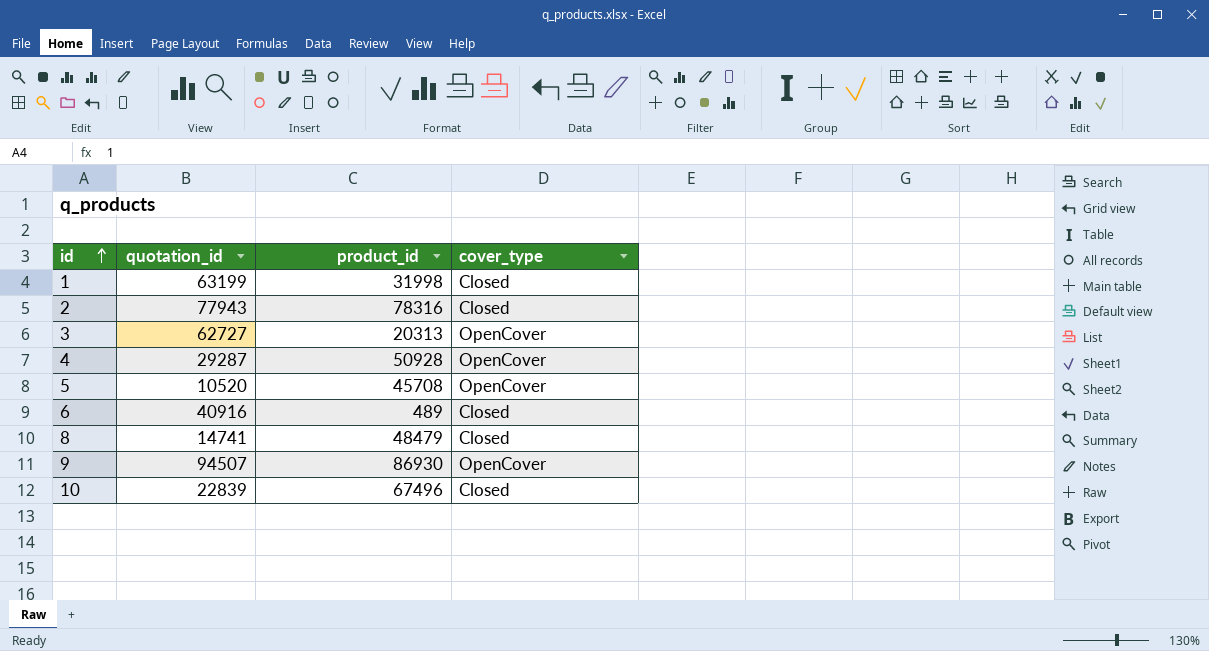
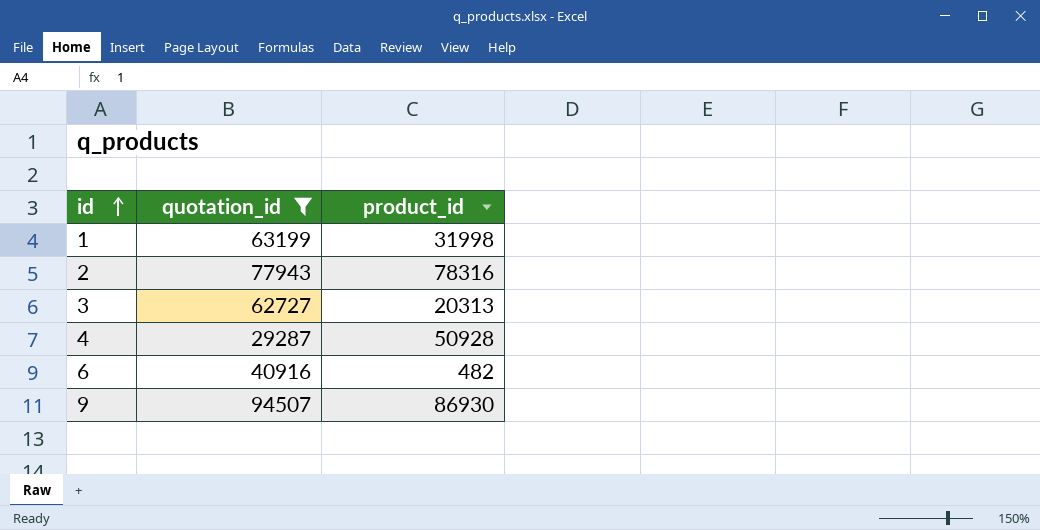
filter: none -> quotation_id >= 29287
column cover_type | position: 4 -> none
6 | product_id: 489 -> 482

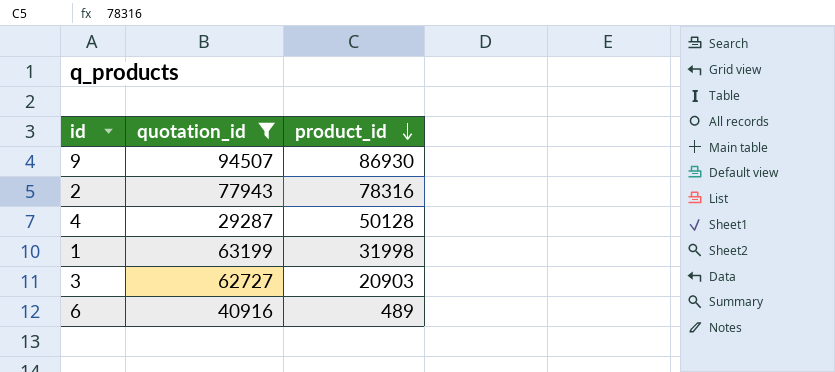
row order: id ascending -> product_id descending
4 | product_id: 50928 -> 50128
3 | product_id: 20313 -> 20903
6 | product_id: 482 -> 489

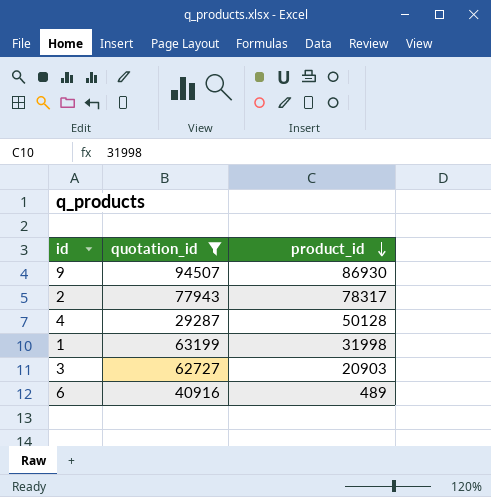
2 | product_id: 78316 -> 78317

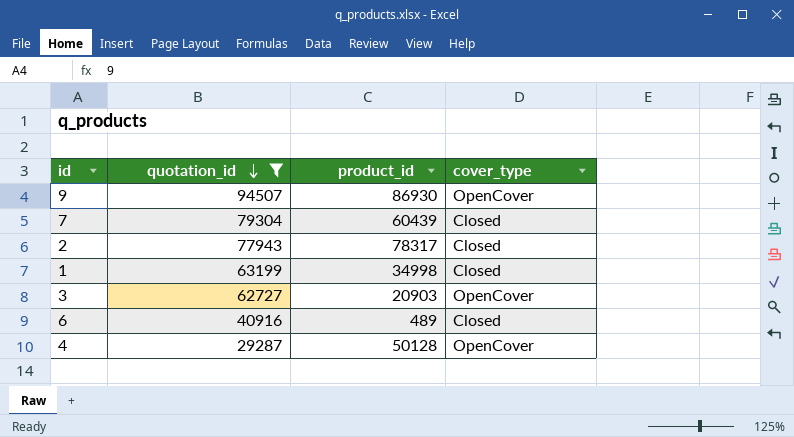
row order: product_id descending -> quotation_id descending
column cover_type | position: none -> 4
row 7: none -> 79304 | 60439 | Closed
1 | product_id: 31998 -> 34998

